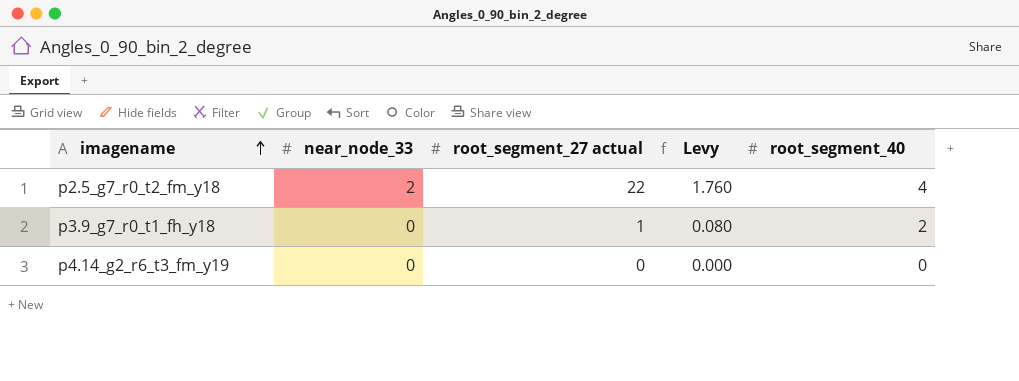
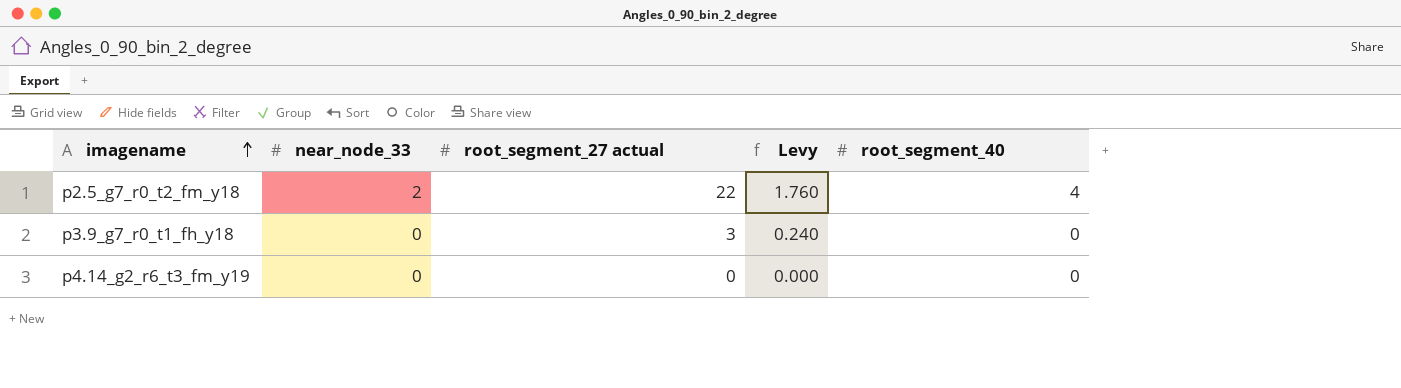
p3.9_g7_r0_t1_fh_y18 | root_segment_27 actual: 1 -> 3
p3.9_g7_r0_t1_fh_y18 | Levy: 0.080 -> 0.240
p3.9_g7_r0_t1_fh_y18 | root_segment_40: 2 -> 0

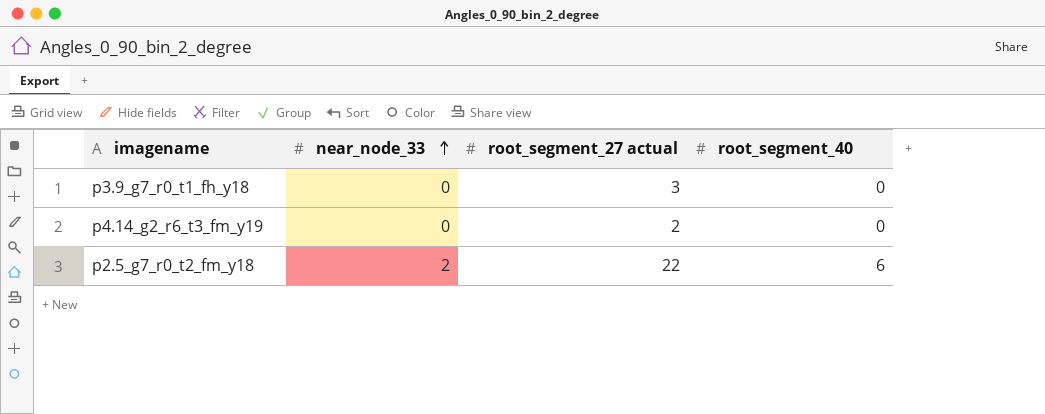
row order: imagename ascending -> near_node_33 ascending
column Levy | formula: [root_segment_27 actual] * 0.08 -> none
p4.14_g2_r6_t3_fm_y19 | root_segment_27 actual: 0 -> 2
p2.5_g7_r0_t2_fm_y18 | root_segment_40: 4 -> 6

